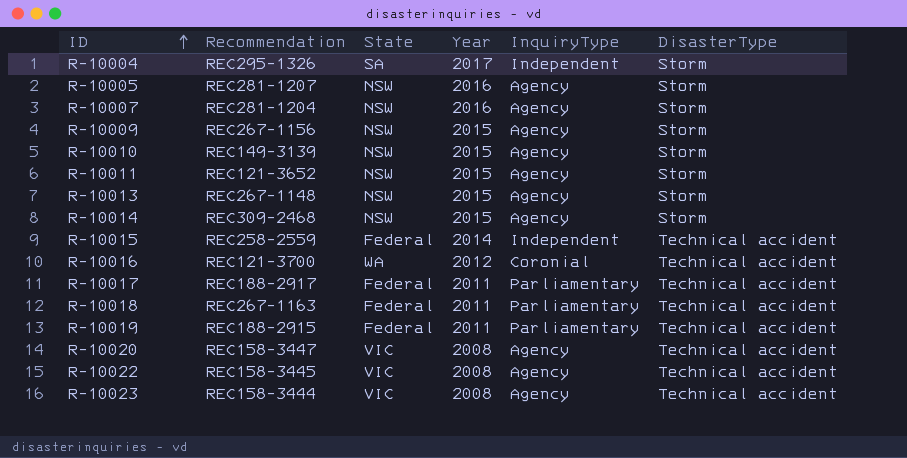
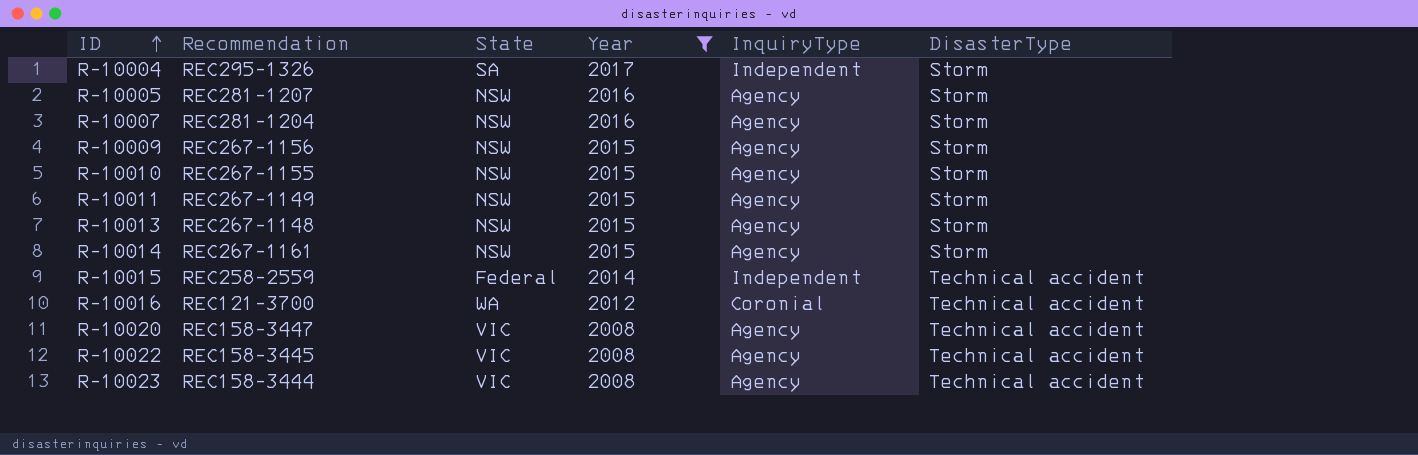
filter: none -> Year != 2011
R-10010 | Recommendation: REC149-3139 -> REC267-1155
R-10011 | Recommendation: REC121-3652 -> REC267-1149
R-10014 | Recommendation: REC309-2468 -> REC267-1161

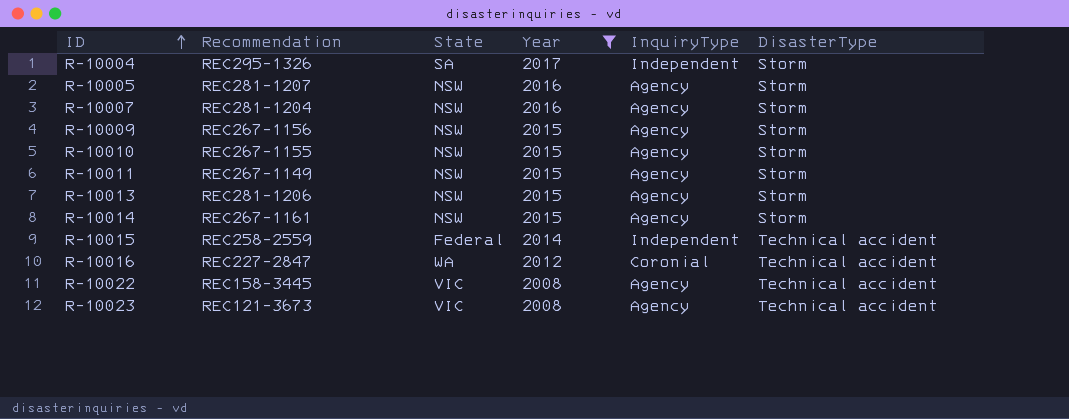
row R-10020: REC158-3447 | VIC | 2008 | Agency | Technical accident -> none
R-10013 | Recommendation: REC267-1148 -> REC281-1206
R-10016 | Recommendation: REC121-3700 -> REC227-2847
R-10023 | Recommendation: REC158-3444 -> REC121-3673

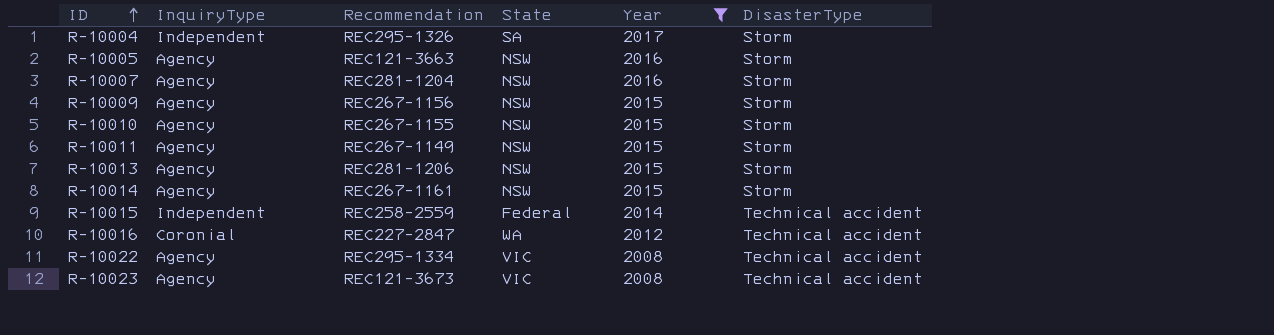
column InquiryType | position: 5 -> 2
R-10005 | Recommendation: REC281-1207 -> REC121-3663
R-10022 | Recommendation: REC158-3445 -> REC295-1334

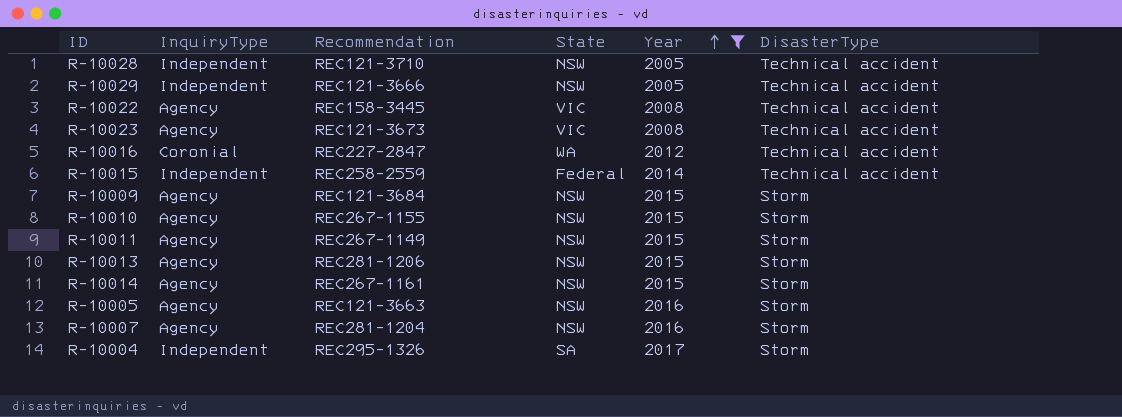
row order: ID ascending -> Year ascending
row R-10028: none -> Independent | REC121-3710 | NSW | 2005 | Technical accident
row R-10029: none -> Independent | REC121-3666 | NSW | 2005 | Technical accident
R-10022 | Recommendation: REC295-1334 -> REC158-3445
R-10009 | Recommendation: REC267-1156 -> REC121-3684

